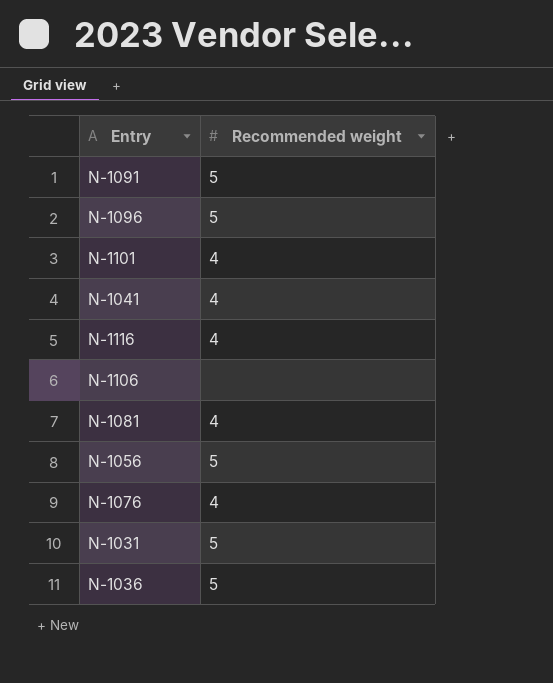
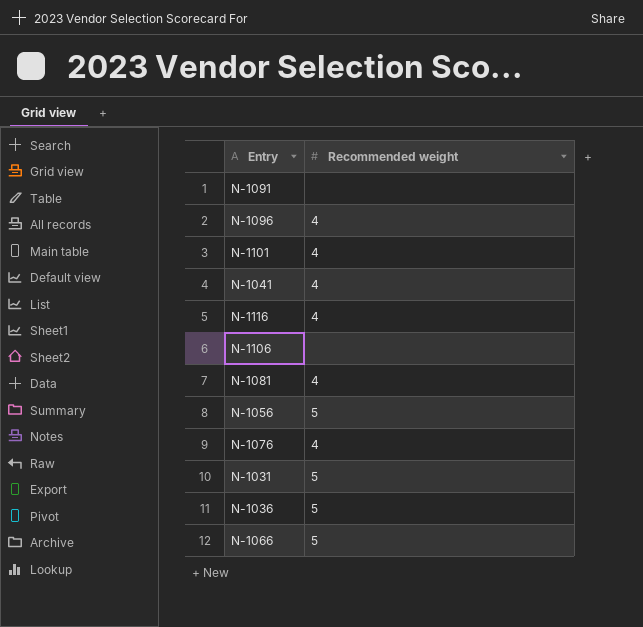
N-1091 | Recommended weight: 5 -> none
N-1096 | Recommended weight: 5 -> 4
row N-1066: none -> 5

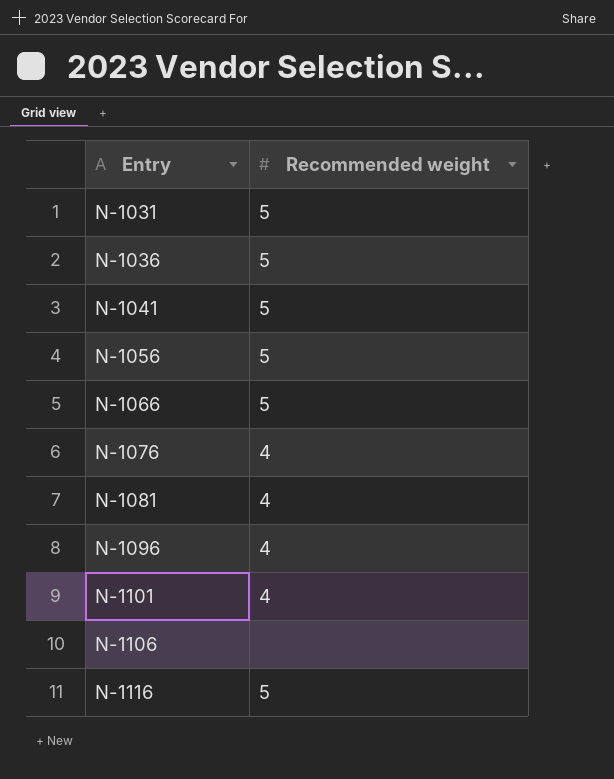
row order: none -> Entry ascending
row N-1091: none -> none
N-1041 | Recommended weight: 4 -> 5
N-1116 | Recommended weight: 4 -> 5

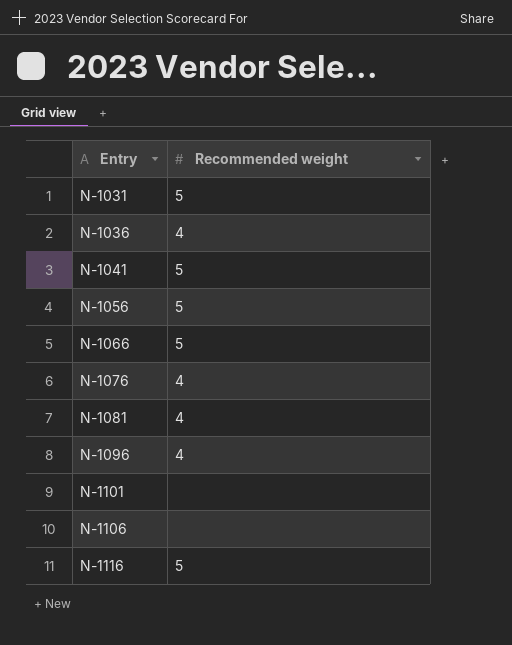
N-1036 | Recommended weight: 5 -> 4
N-1101 | Recommended weight: 4 -> none

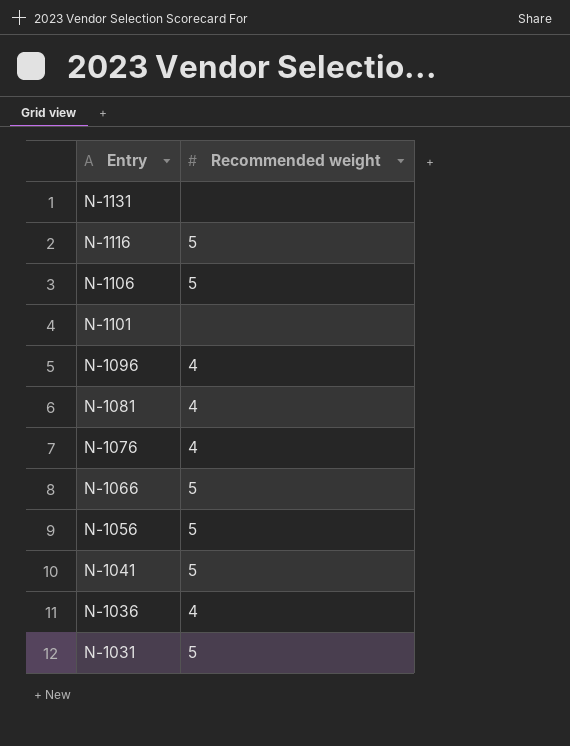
row order: Entry ascending -> Entry descending
row N-1131: none -> none
N-1106 | Recommended weight: none -> 5

